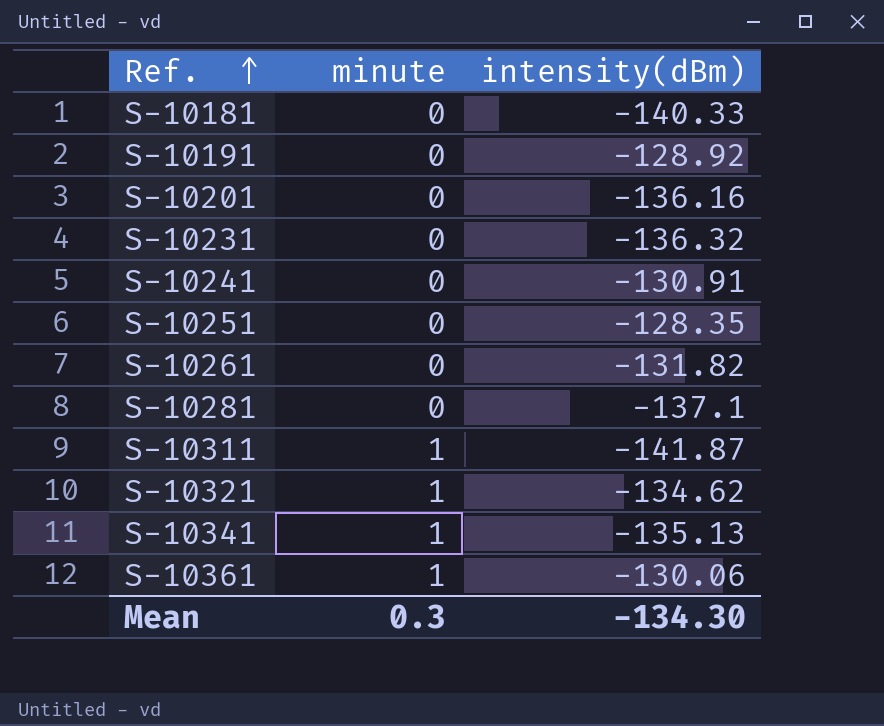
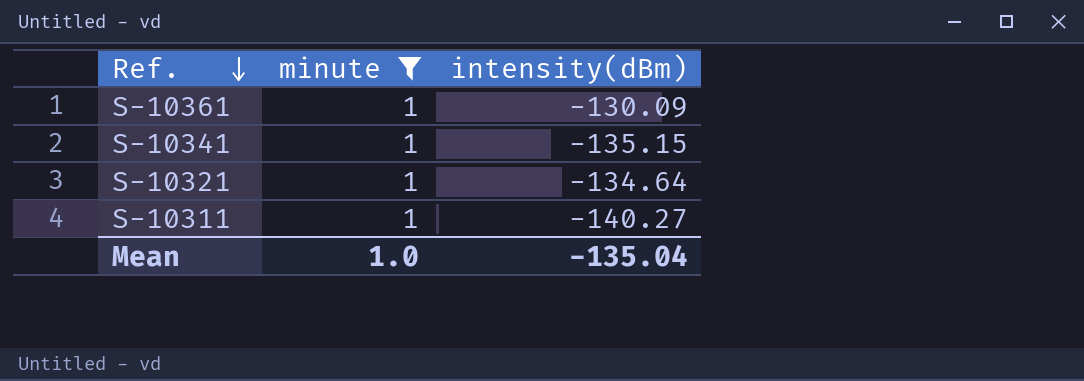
filter: none -> minute = 1
row order: Ref. ascending -> Ref. descending
S-10361 | intensity(dBm): -130.06 -> -130.09
S-10341 | intensity(dBm): -135.13 -> -135.15
S-10321 | intensity(dBm): -134.62 -> -134.64
S-10311 | intensity(dBm): -141.87 -> -140.27
Mean | minute: 0.3 -> 1.0
Mean | intensity(dBm): -134.30 -> -135.04

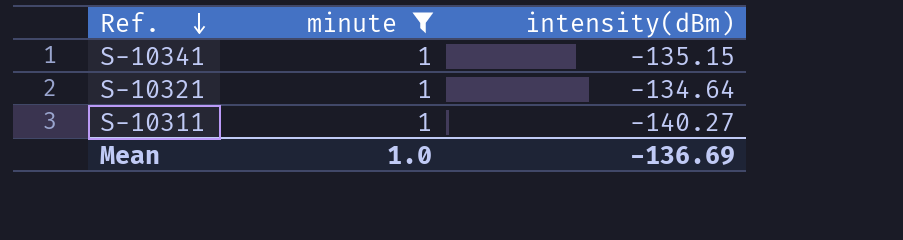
row S-10361: 1 | -130.09 -> none
Mean | intensity(dBm): -135.04 -> -136.69

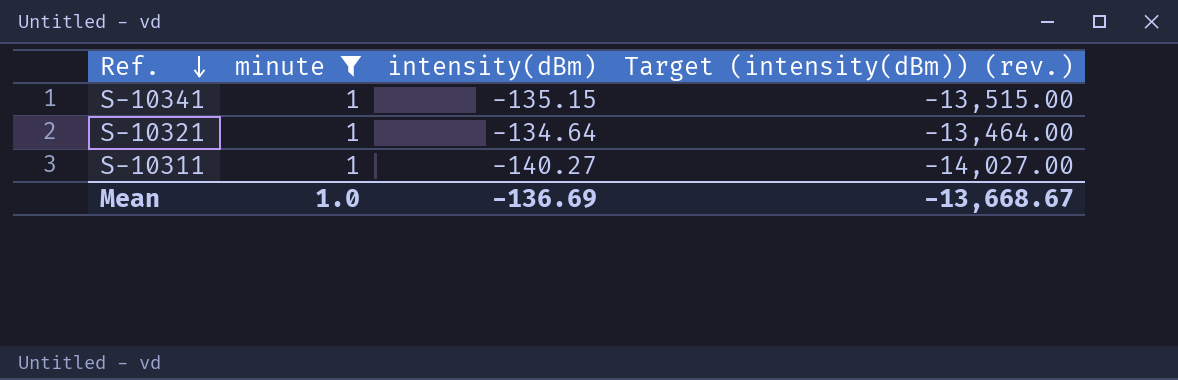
column Target (intensity(dBm)) (rev.) | formula: none -> [intensity(dBm)] * 100

